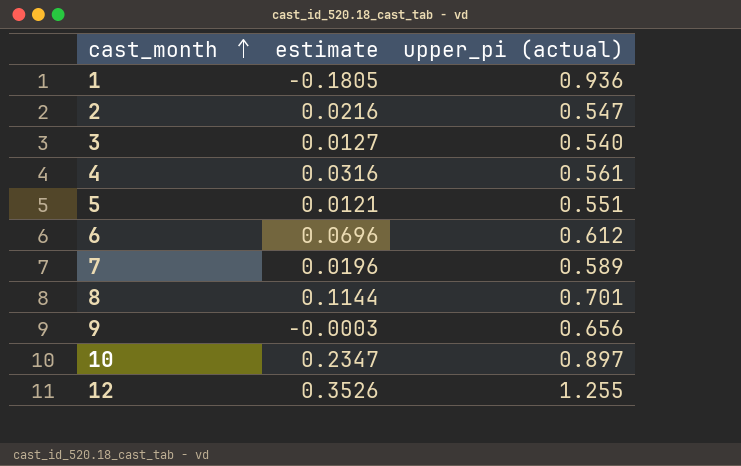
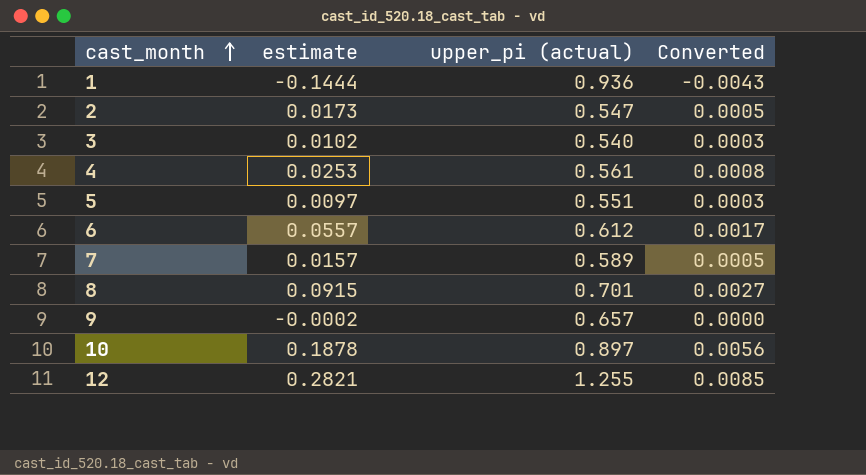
column Converted | formula: none -> [estimate] * 0.03
1 | estimate: -0.1805 -> -0.1444
2 | estimate: 0.0216 -> 0.0173
3 | estimate: 0.0127 -> 0.0102
4 | estimate: 0.0316 -> 0.0253
5 | estimate: 0.0121 -> 0.0097
6 | estimate: 0.0696 -> 0.0557
7 | estimate: 0.0196 -> 0.0157
8 | estimate: 0.1144 -> 0.0915
9 | estimate: -0.0003 -> -0.0002
9 | upper_pi (actual): 0.656 -> 0.657
10 | estimate: 0.2347 -> 0.1878
12 | estimate: 0.3526 -> 0.2821

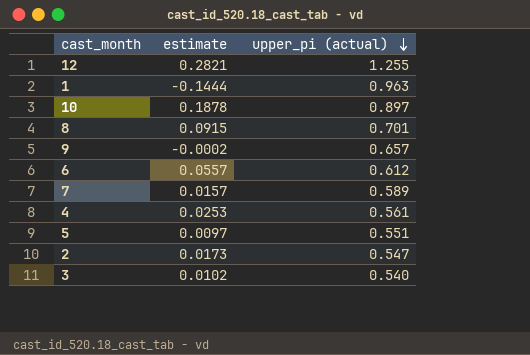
row order: cast_month ascending -> upper_pi (actual) descending
column Converted | formula: [estimate] * 0.03 -> none
1 | upper_pi (actual): 0.936 -> 0.963

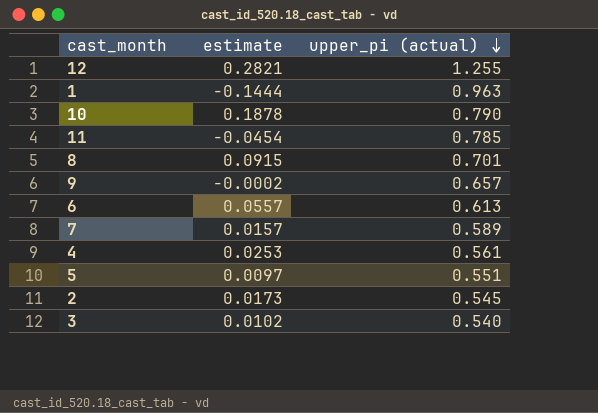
10 | upper_pi (actual): 0.897 -> 0.790
row 11: none -> -0.0454 | 0.785
6 | upper_pi (actual): 0.612 -> 0.613
2 | upper_pi (actual): 0.547 -> 0.545

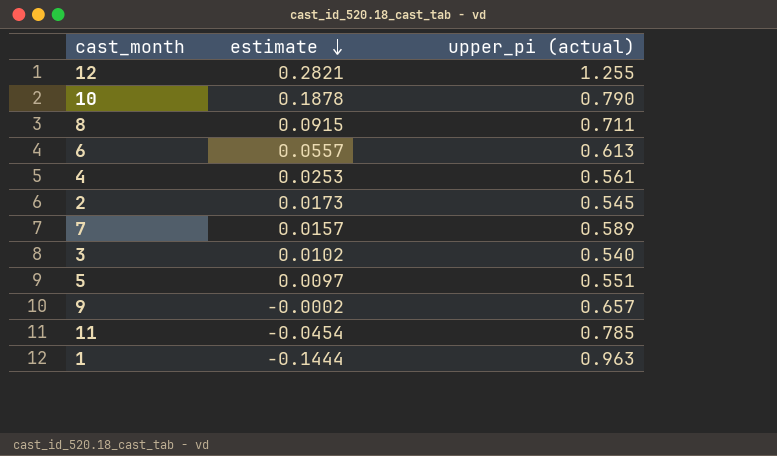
row order: upper_pi (actual) descending -> estimate descending
8 | upper_pi (actual): 0.701 -> 0.711

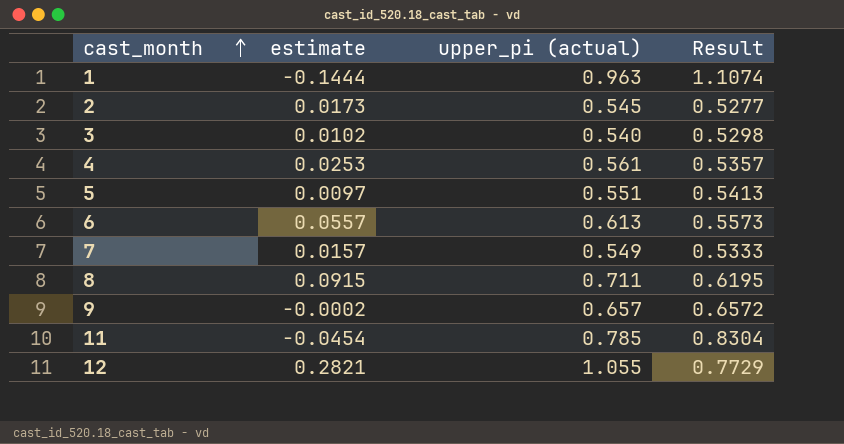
row order: estimate descending -> cast_month ascending
column Result | formula: none -> [upper_pi (actual)] - [estimate]
row 10: 0.1878 | 0.790 -> none
7 | upper_pi (actual): 0.589 -> 0.549
12 | upper_pi (actual): 1.255 -> 1.055

